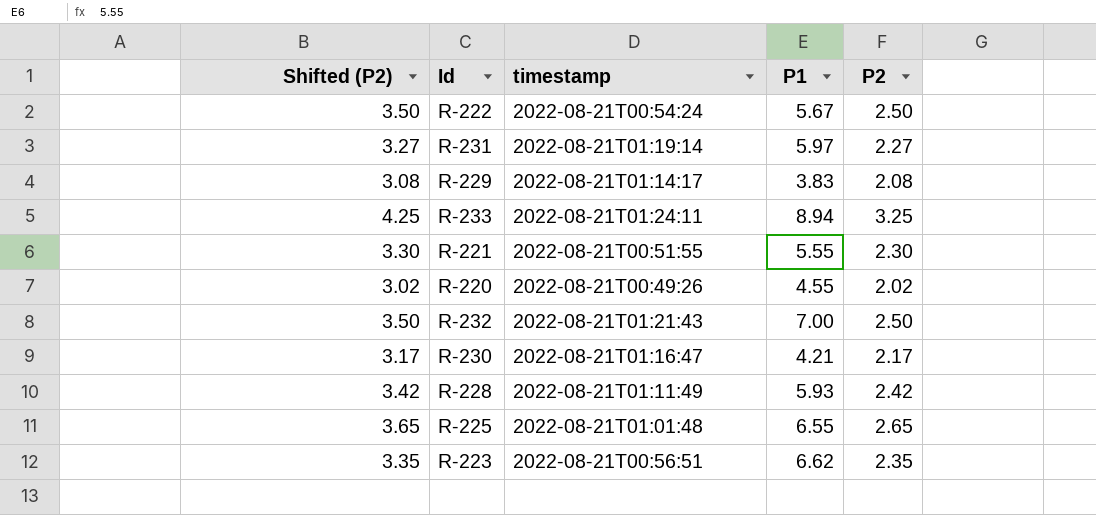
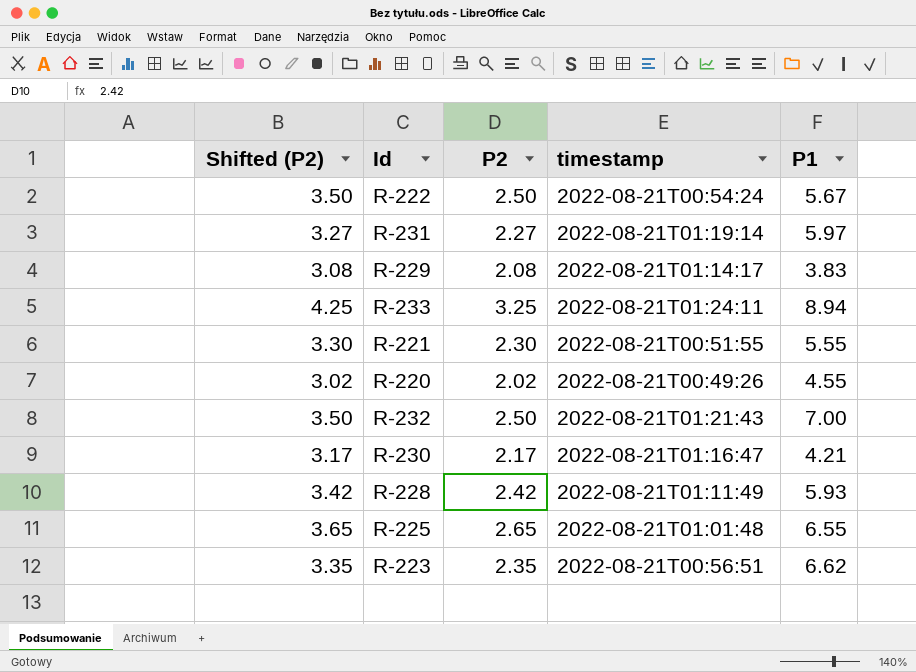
column P2 | position: 5 -> 3

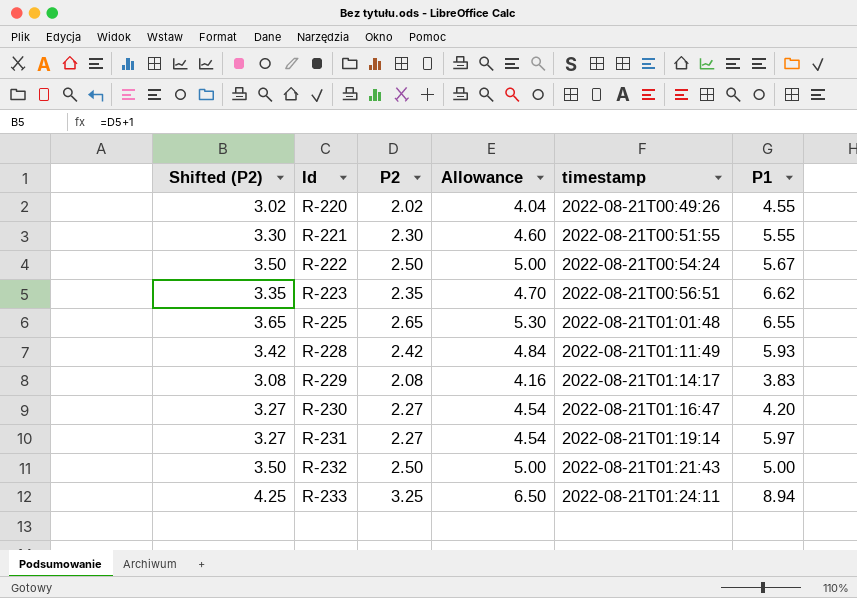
row order: none -> Id ascending
column Allowance | formula: none -> [P2] * 2
R-230 | Shifted (P2): 3.17 -> 3.27
R-230 | P2: 2.17 -> 2.27
R-230 | P1: 4.21 -> 4.20
R-232 | P1: 7.00 -> 5.00

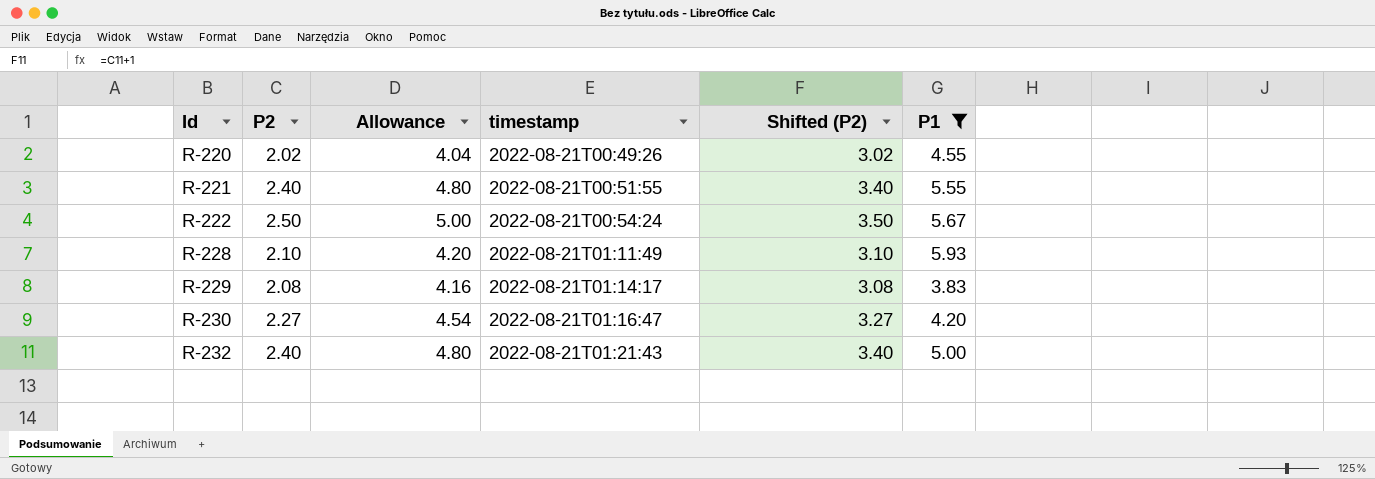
filter: none -> P1 <= 5.93
column Shifted (P2) | position: 1 -> 5
R-221 | P2: 2.30 -> 2.40
R-221 | Allowance: 4.60 -> 4.80
R-221 | Shifted (P2): 3.30 -> 3.40
R-228 | P2: 2.42 -> 2.10
R-228 | Allowance: 4.84 -> 4.20
R-228 | Shifted (P2): 3.42 -> 3.10
R-232 | P2: 2.50 -> 2.40
R-232 | Allowance: 5.00 -> 4.80
R-232 | Shifted (P2): 3.50 -> 3.40

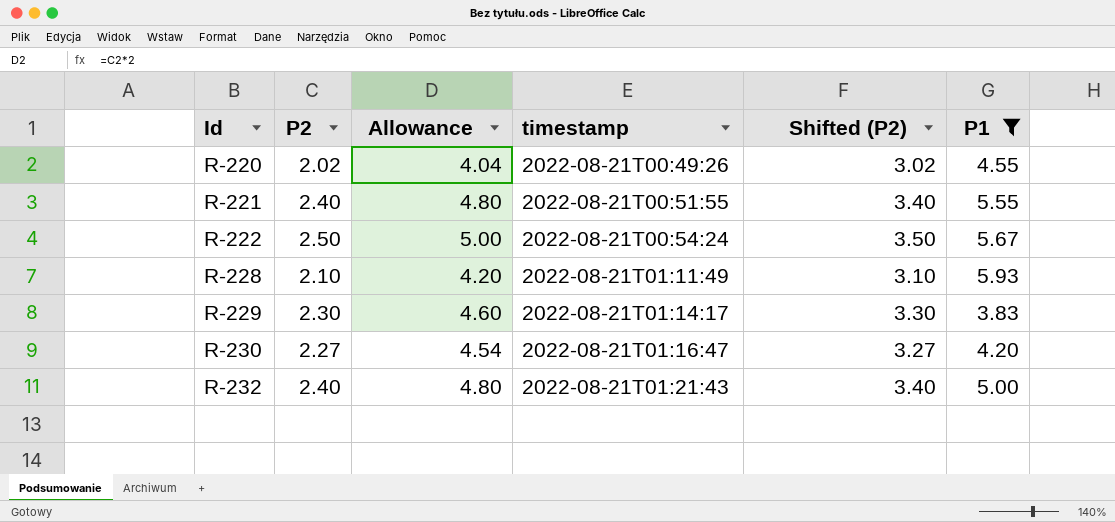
R-229 | P2: 2.08 -> 2.30
R-229 | Allowance: 4.16 -> 4.60
R-229 | Shifted (P2): 3.08 -> 3.30

